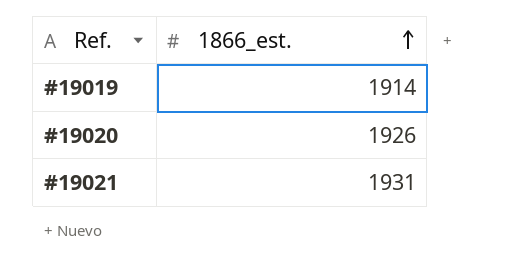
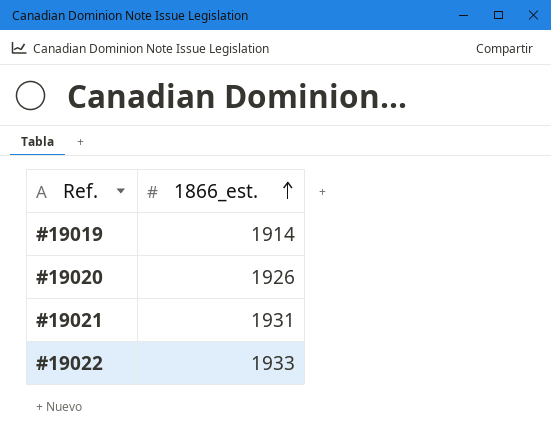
row #19022: none -> 1933

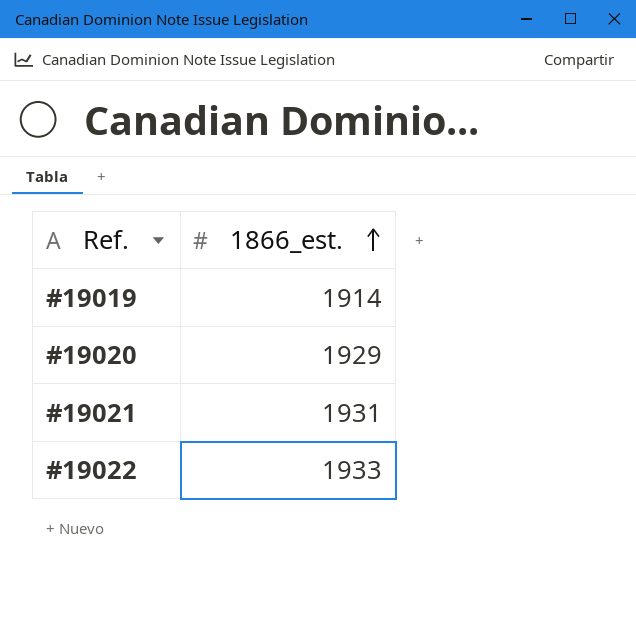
#19020 | 1866_est.: 1926 -> 1929

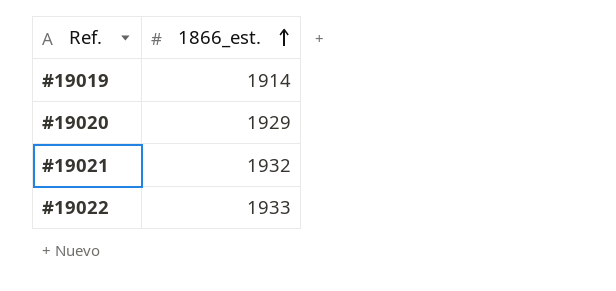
#19021 | 1866_est.: 1931 -> 1932

